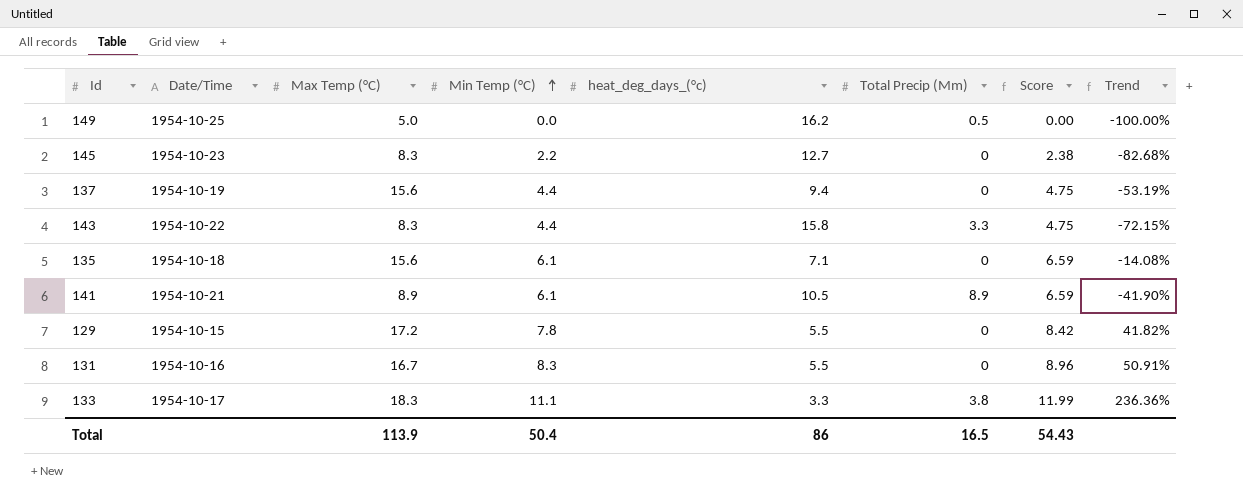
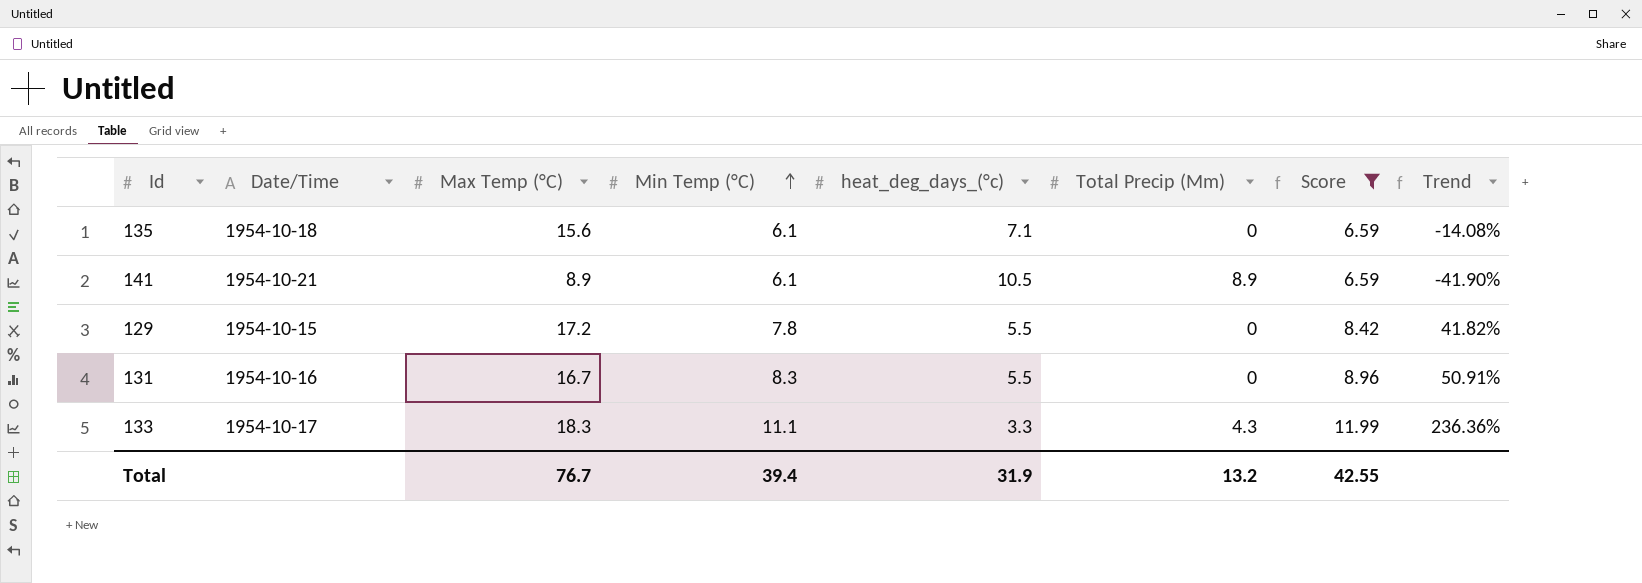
filter: none -> Score >= 6.59
133 | Total Precip (Mm): 3.8 -> 4.3
Total | Max Temp (°C): 113.9 -> 76.7
Total | Min Temp (°C): 50.4 -> 39.4
Total | heat_deg_days_(°c): 86 -> 31.9
Total | Total Precip (Mm): 16.5 -> 13.2
Total | Score: 54.43 -> 42.55

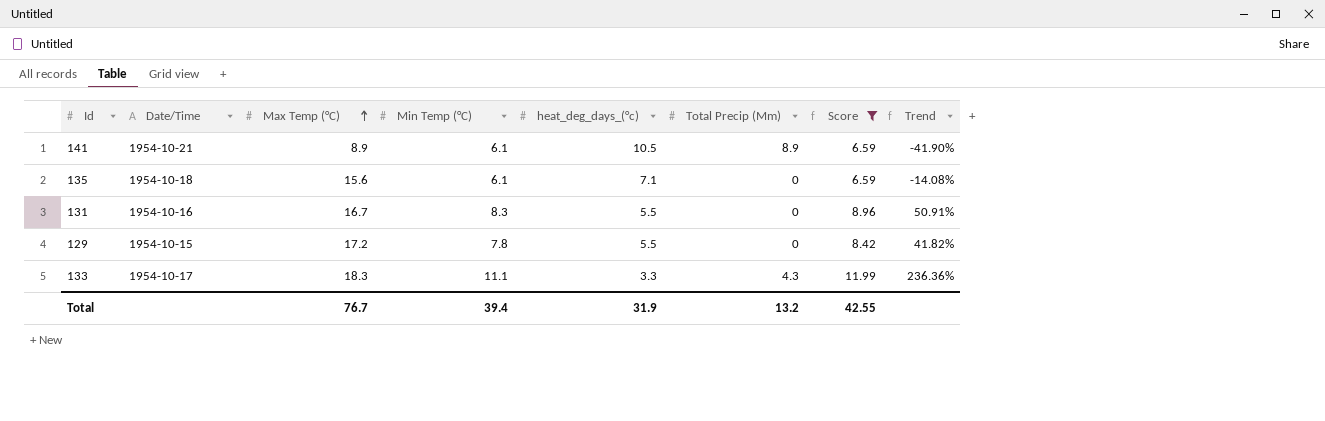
row order: Min Temp (°C) ascending -> Max Temp (°C) ascending

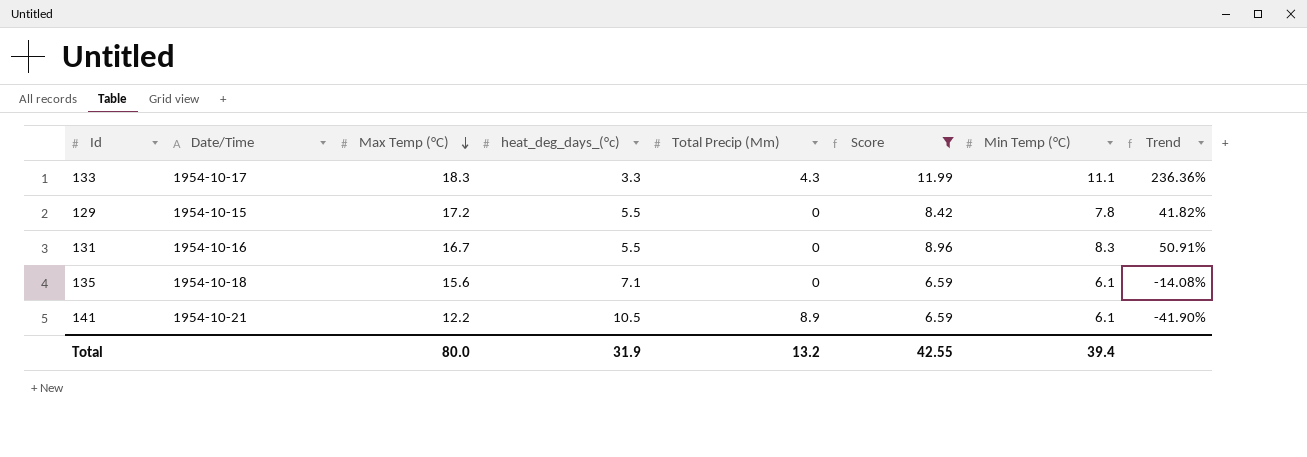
row order: Max Temp (°C) ascending -> Max Temp (°C) descending
column Min Temp (°C) | position: 4 -> 7
141 | Max Temp (°C): 8.9 -> 12.2
Total | Max Temp (°C): 76.7 -> 80.0

